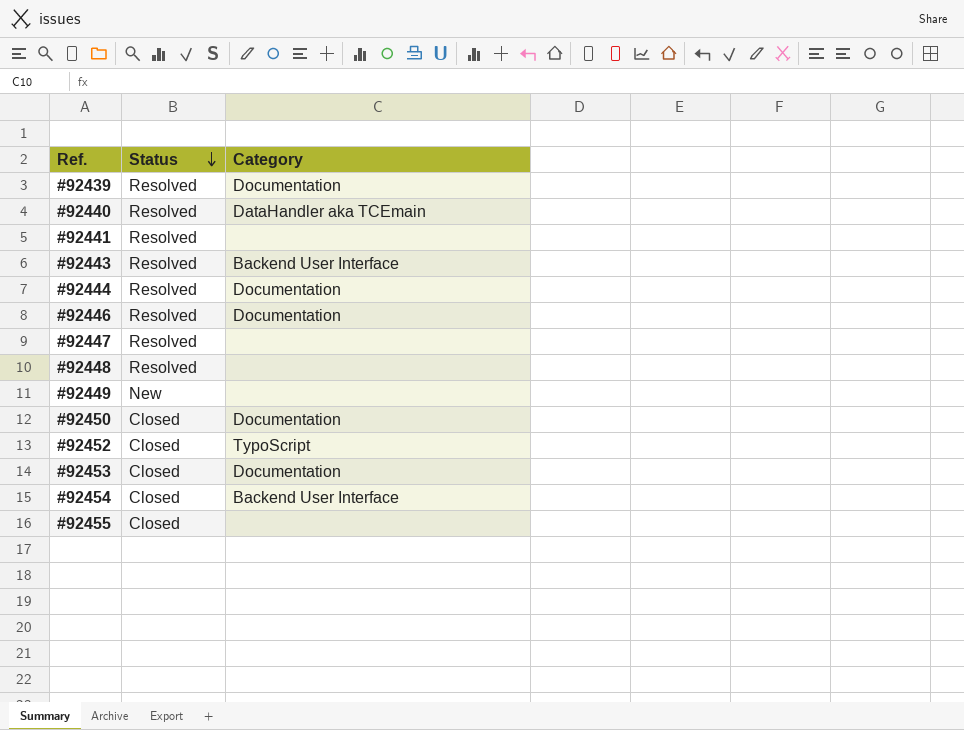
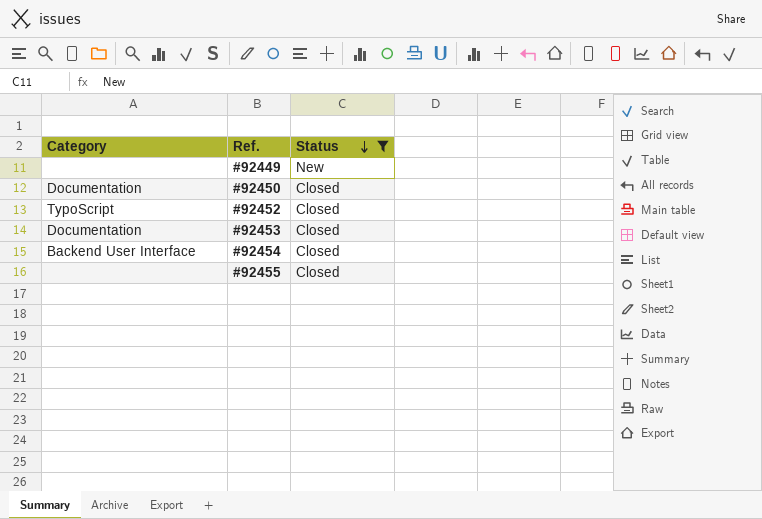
filter: none -> Status != Resolved
column Category | position: 3 -> 1

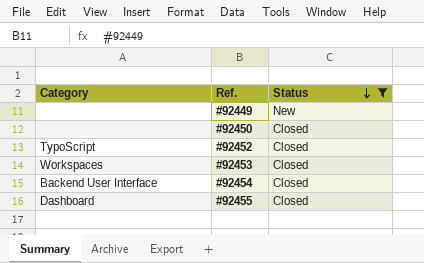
#92450 | Category: Documentation -> none
#92453 | Category: Documentation -> Workspaces
#92455 | Category: none -> Dashboard

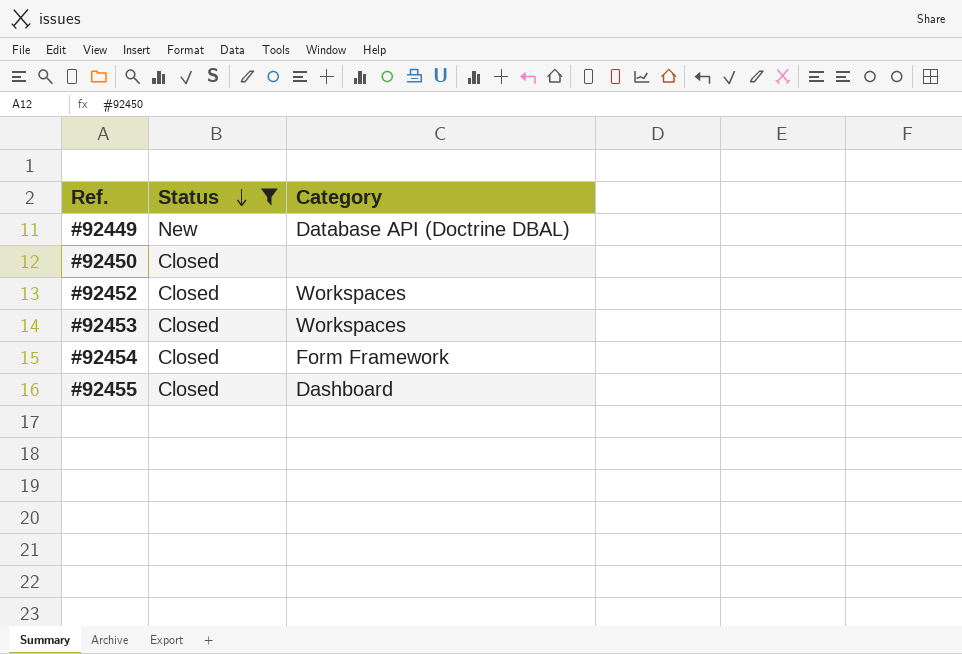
column Category | position: 1 -> 3
#92449 | Category: none -> Database API (Doctrine DBAL)
#92452 | Category: TypoScript -> Workspaces
#92454 | Category: Backend User Interface -> Form Framework

